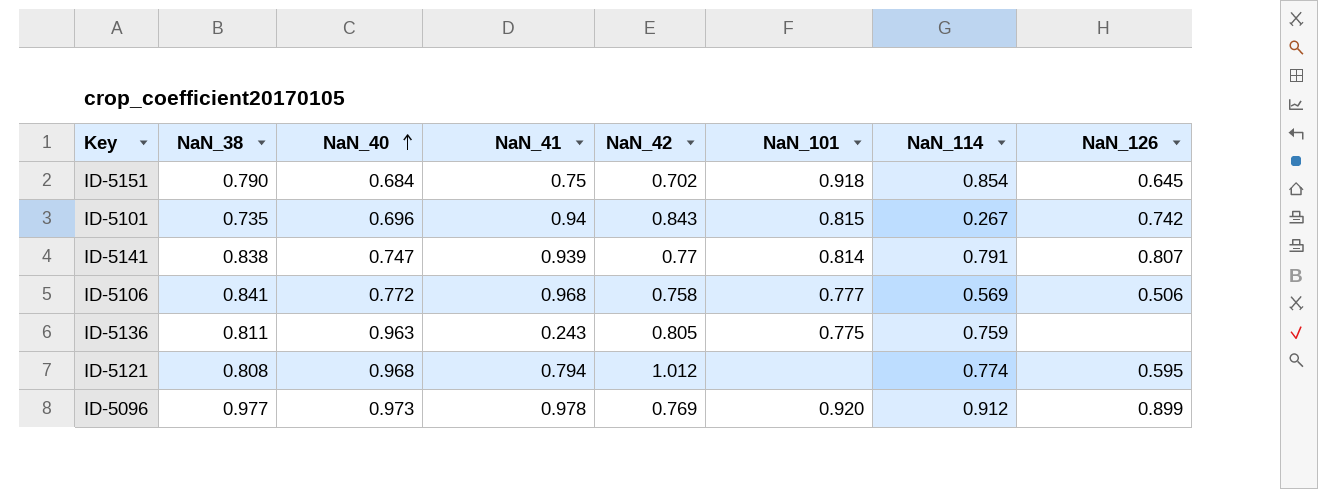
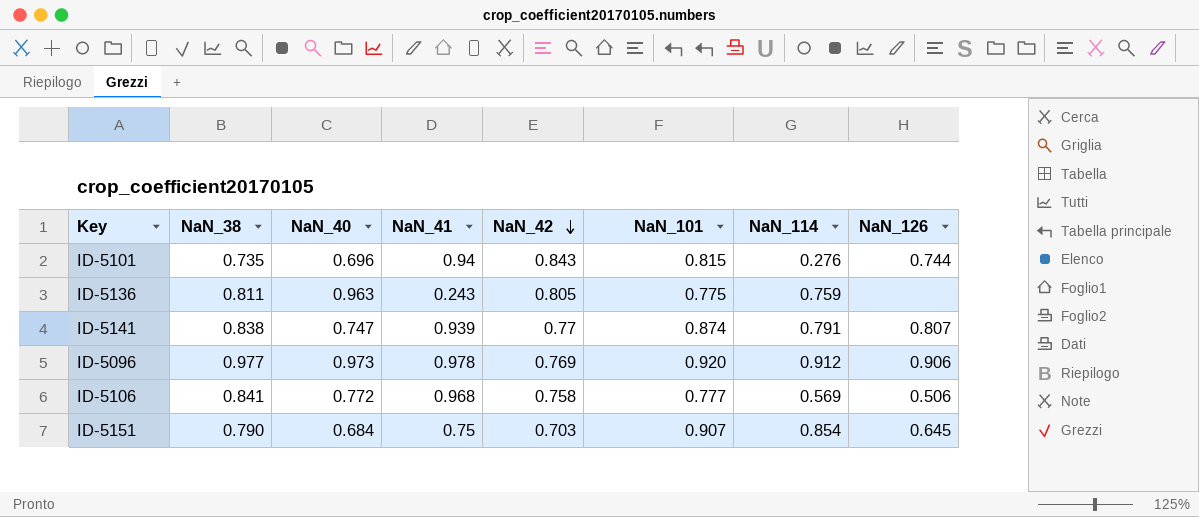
row order: NaN_40 ascending -> NaN_42 descending
row ID-5121: 0.808 | 0.968 | 0.794 | 1.012 | none | 0.774 | 0.595 -> none
ID-5101 | NaN_114: 0.267 -> 0.276
ID-5101 | NaN_126: 0.742 -> 0.744
ID-5141 | NaN_101: 0.814 -> 0.874
ID-5096 | NaN_126: 0.899 -> 0.906
ID-5151 | NaN_42: 0.702 -> 0.703
ID-5151 | NaN_101: 0.918 -> 0.907

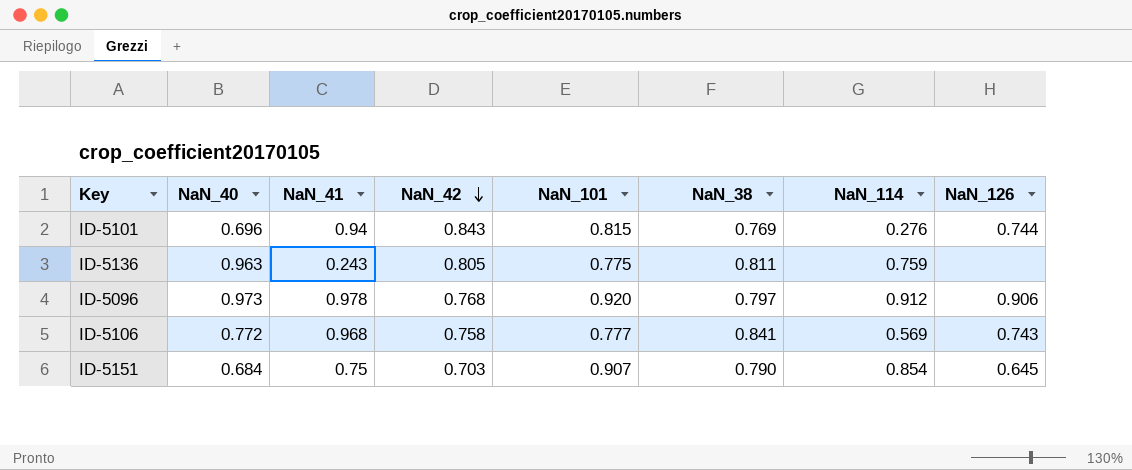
column NaN_38 | position: 2 -> 6
row ID-5141: 0.838 | 0.747 | 0.939 | 0.77 | 0.874 | 0.791 | 0.807 -> none
ID-5101 | NaN_38: 0.735 -> 0.769
ID-5096 | NaN_42: 0.769 -> 0.768
ID-5096 | NaN_38: 0.977 -> 0.797
ID-5106 | NaN_126: 0.506 -> 0.743

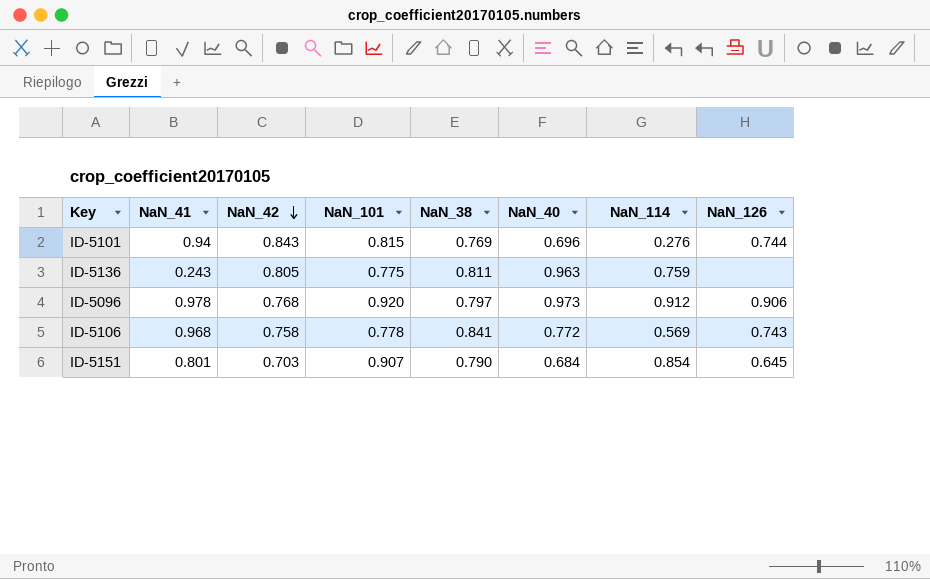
column NaN_40 | position: 2 -> 6
ID-5106 | NaN_101: 0.777 -> 0.778
ID-5151 | NaN_41: 0.75 -> 0.801

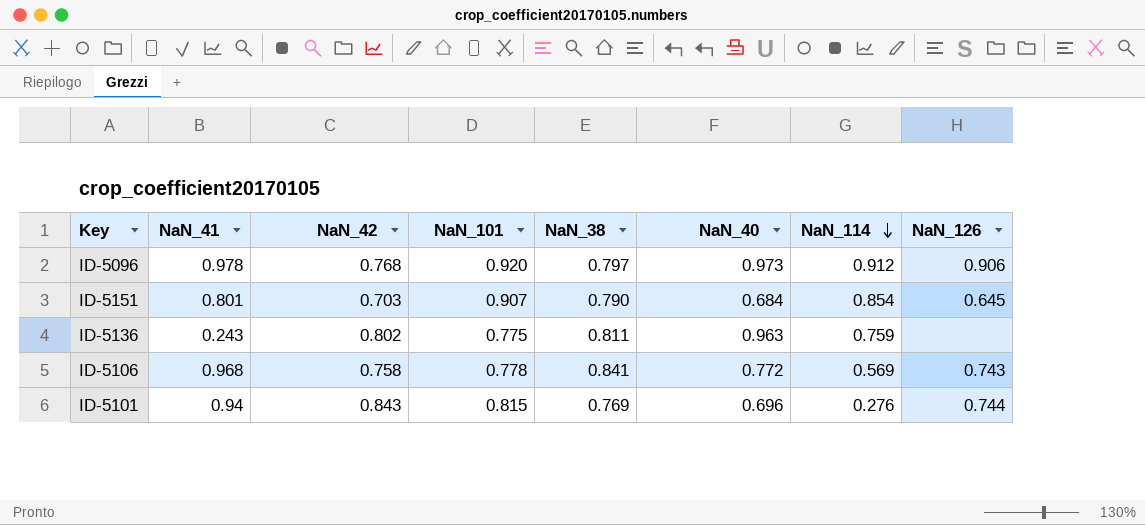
row order: NaN_42 descending -> NaN_114 descending
ID-5136 | NaN_42: 0.805 -> 0.802

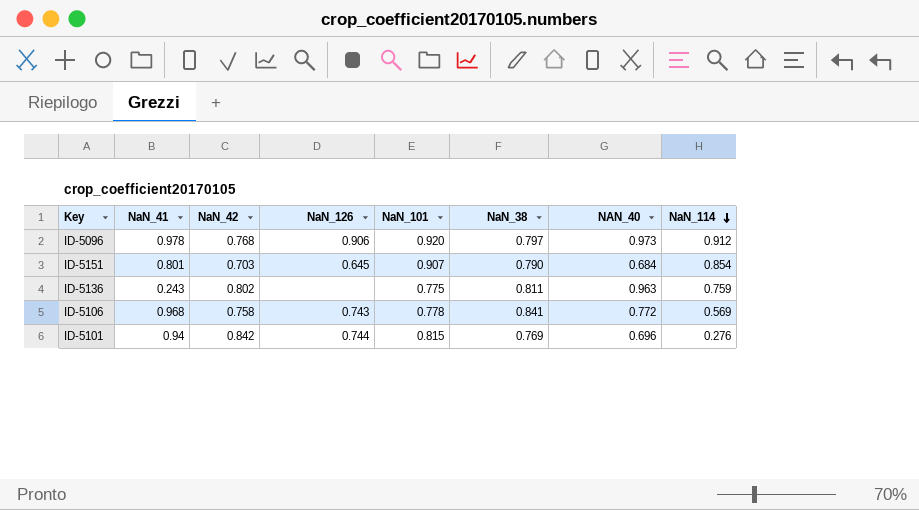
column NaN_126 | position: 8 -> 4
column name: NaN_40 -> NAN_40
ID-5101 | NaN_42: 0.843 -> 0.842

